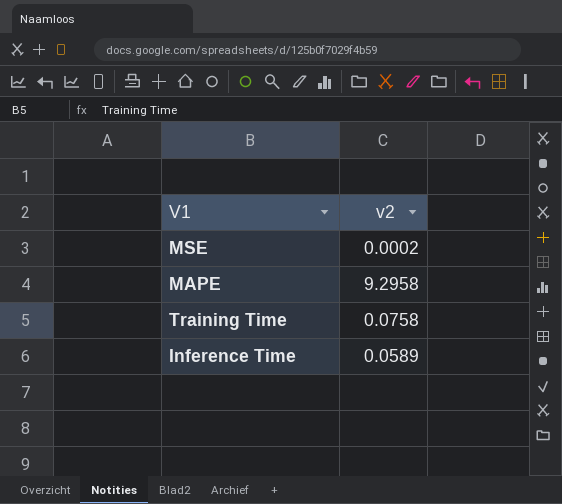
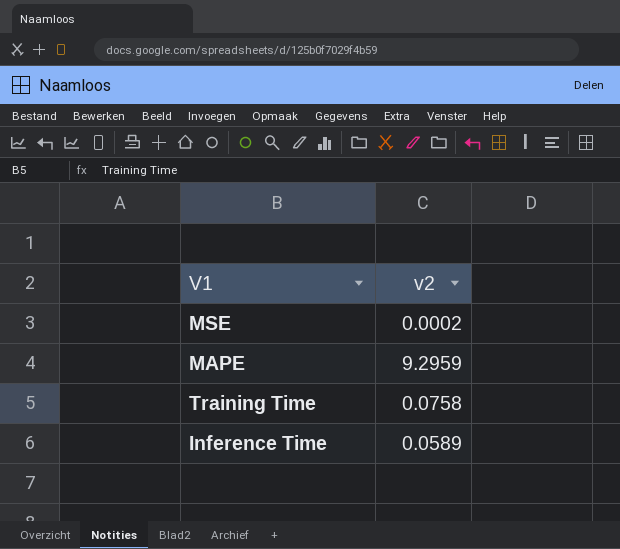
MAPE | v2: 9.2958 -> 9.2959

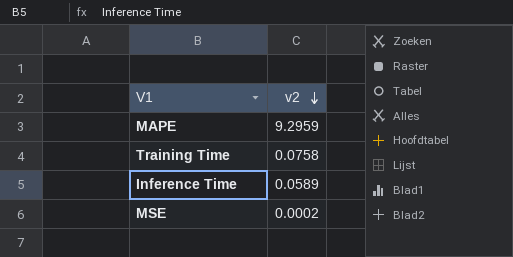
row order: none -> v2 descending

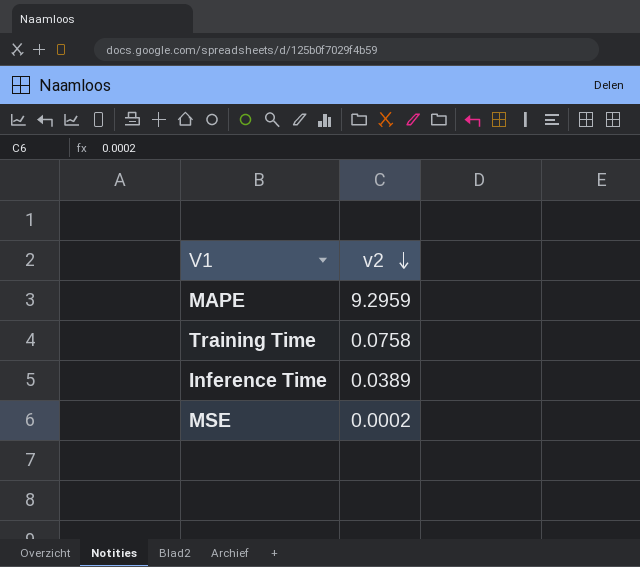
Inference Time | v2: 0.0589 -> 0.0389

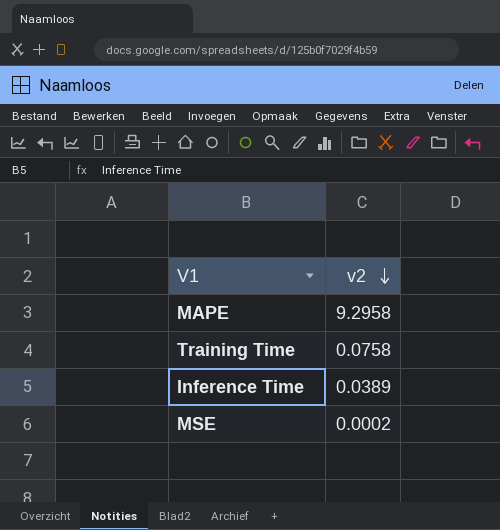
MAPE | v2: 9.2959 -> 9.2958

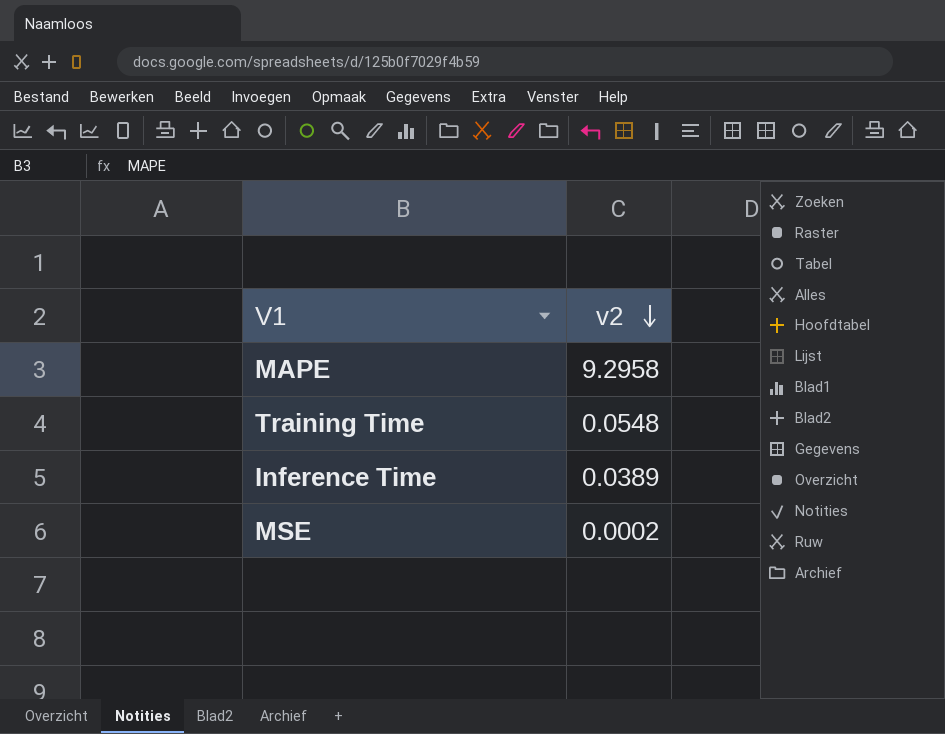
Training Time | v2: 0.0758 -> 0.0548

